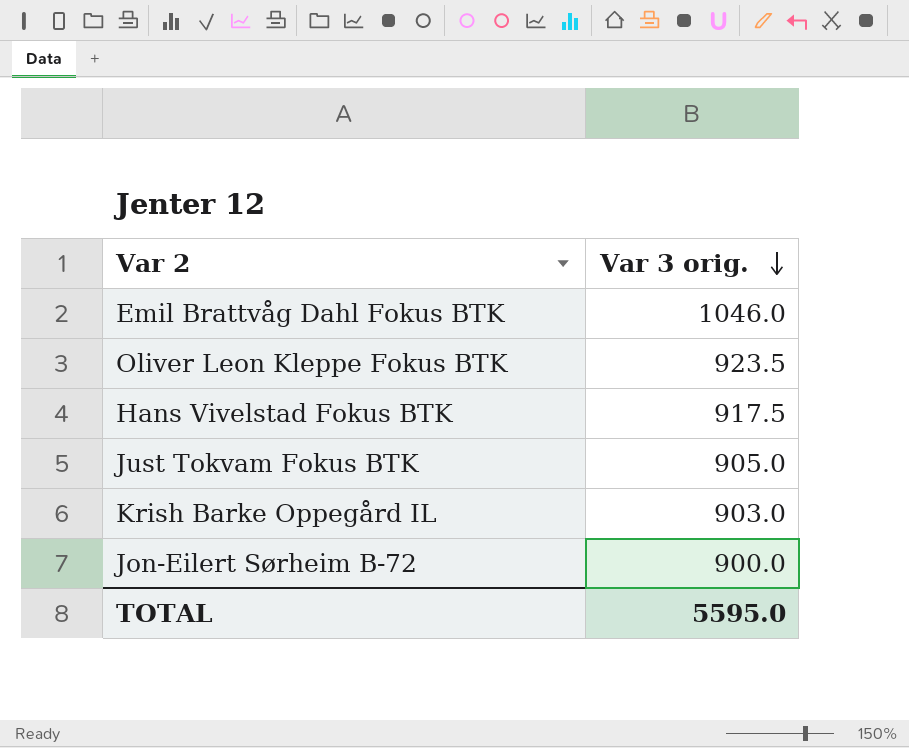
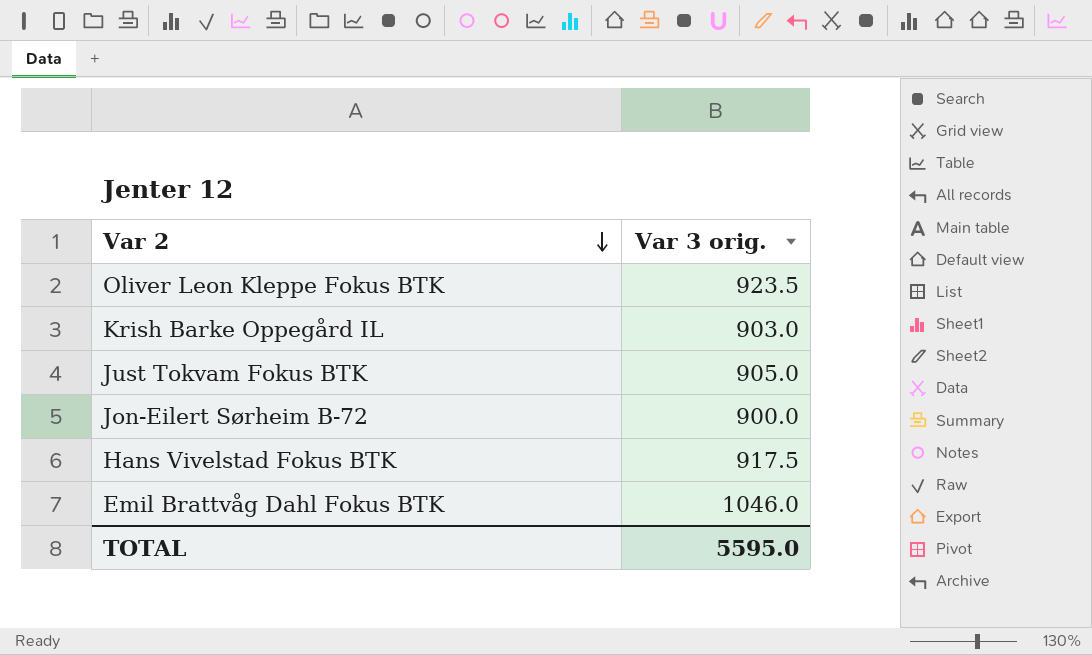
row order: Var 3 orig. descending -> Var 2 descending

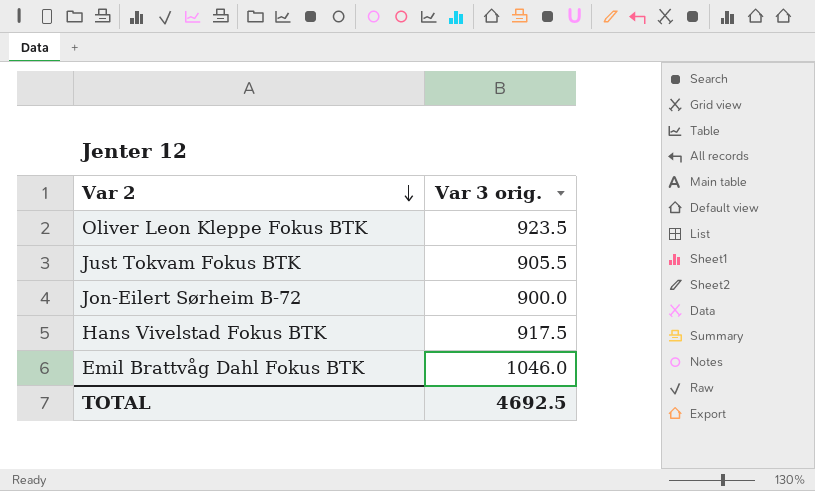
row Krish Barke Oppegård IL: 903.0 -> none
Just Tokvam Fokus BTK | Var 3 orig.: 905.0 -> 905.5
TOTAL | Var 3 orig.: 5595.0 -> 4692.5

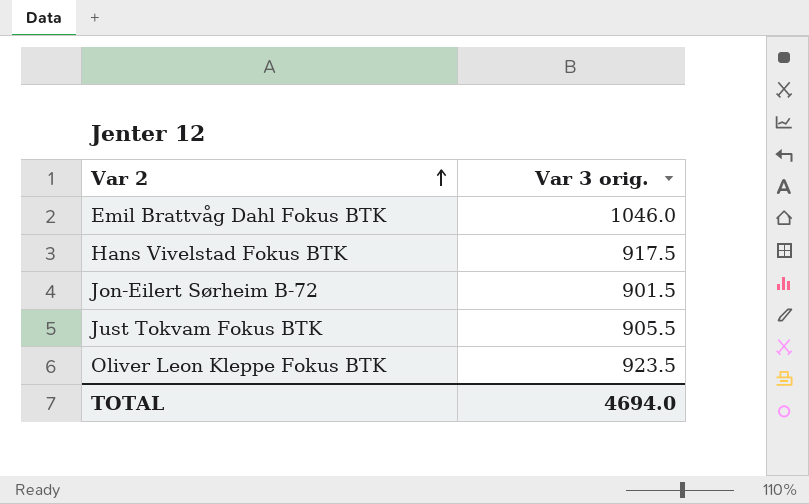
row order: Var 2 descending -> Var 2 ascending
Jon-Eilert Sørheim B-72 | Var 3 orig.: 900.0 -> 901.5
TOTAL | Var 3 orig.: 4692.5 -> 4694.0

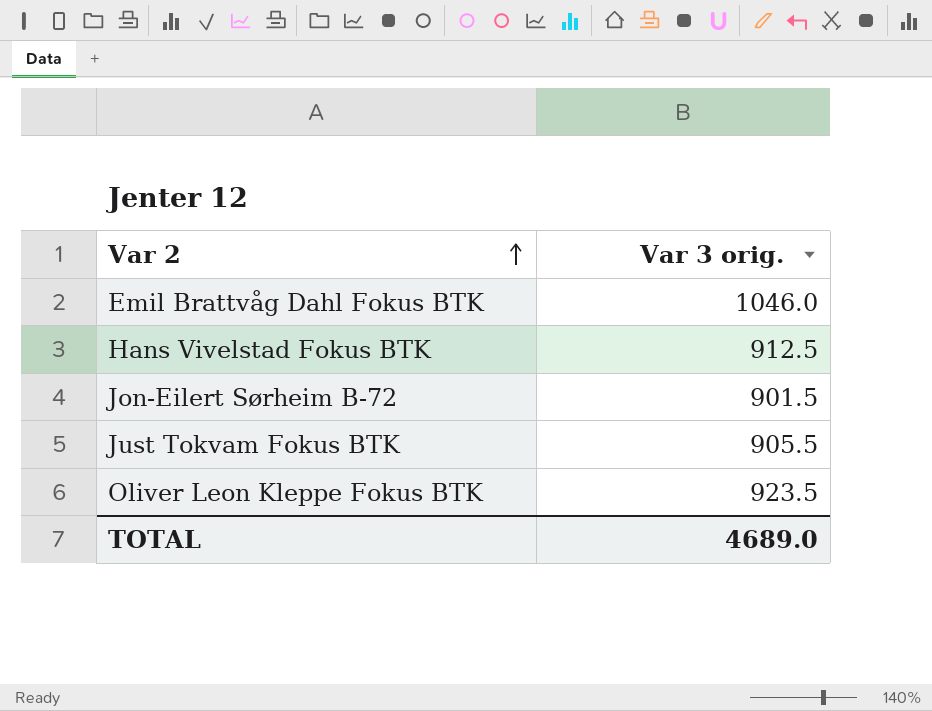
Hans Vivelstad Fokus BTK | Var 3 orig.: 917.5 -> 912.5
TOTAL | Var 3 orig.: 4694.0 -> 4689.0

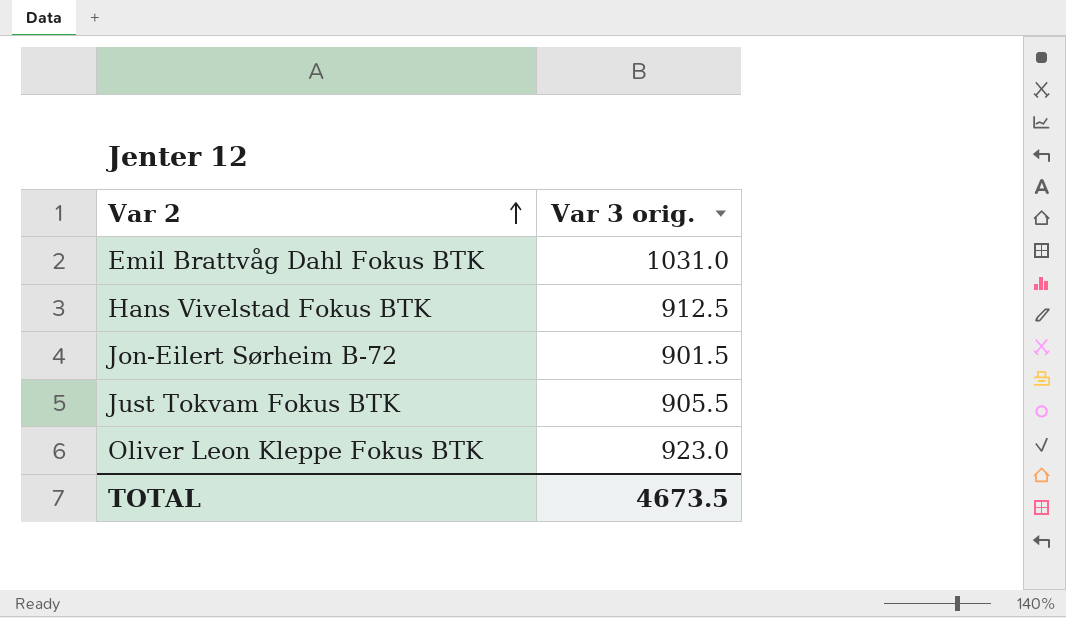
Emil Brattvåg Dahl Fokus BTK | Var 3 orig.: 1046.0 -> 1031.0
Oliver Leon Kleppe Fokus BTK | Var 3 orig.: 923.5 -> 923.0
TOTAL | Var 3 orig.: 4689.0 -> 4673.5

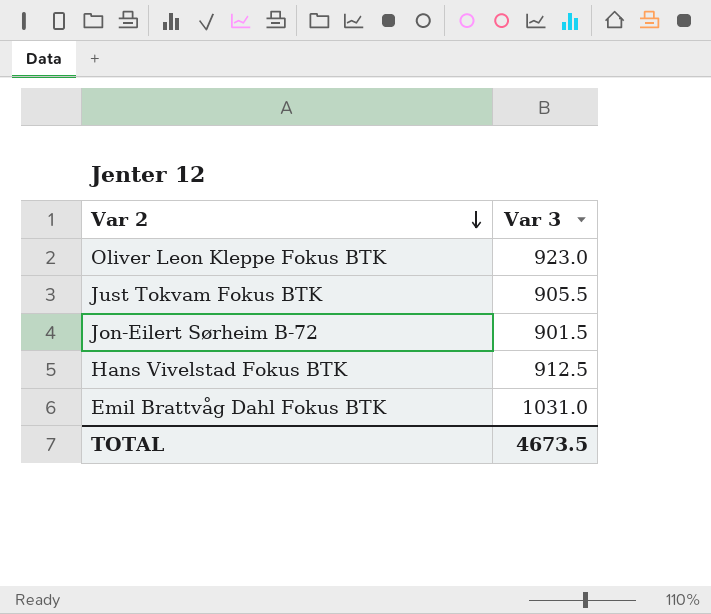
row order: Var 2 ascending -> Var 2 descending
column name: Var 3 orig. -> Var 3

